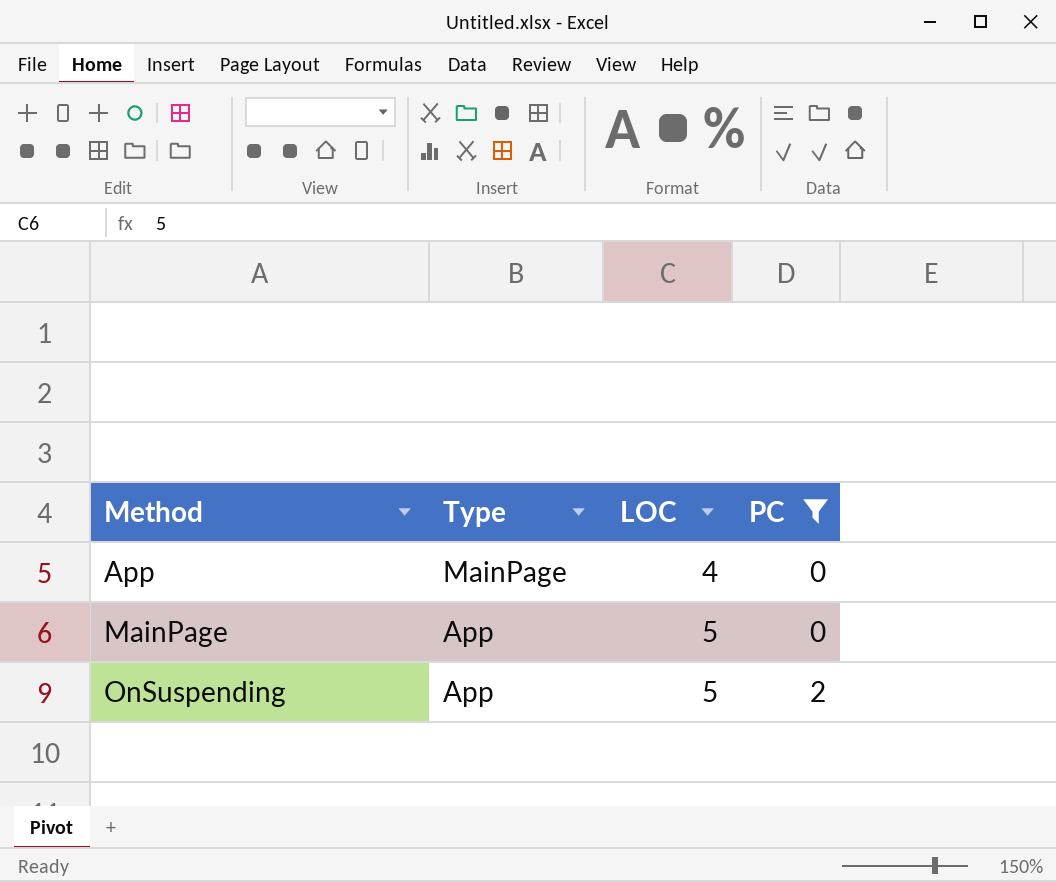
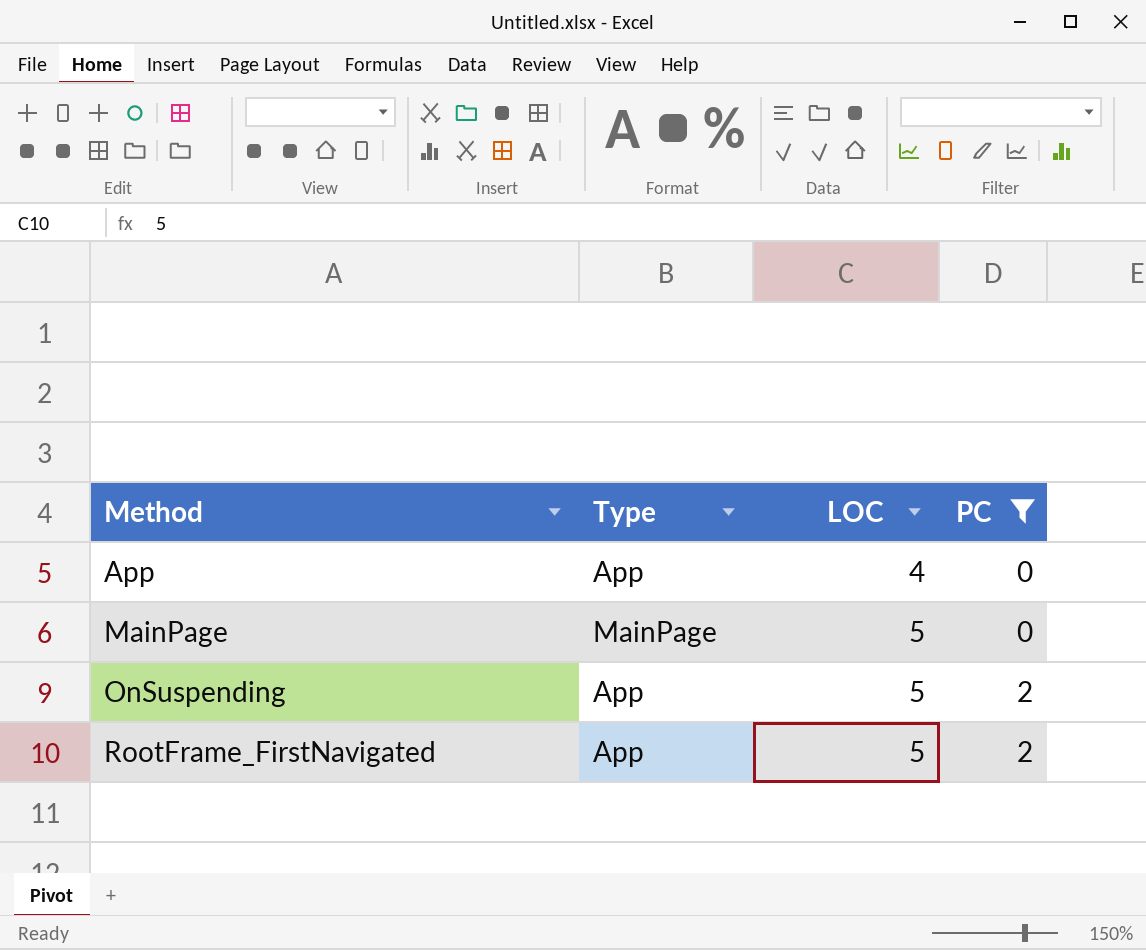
App | Type: MainPage -> App
MainPage | Type: App -> MainPage
row RootFrame_FirstNavigated: none -> App | 5 | 2

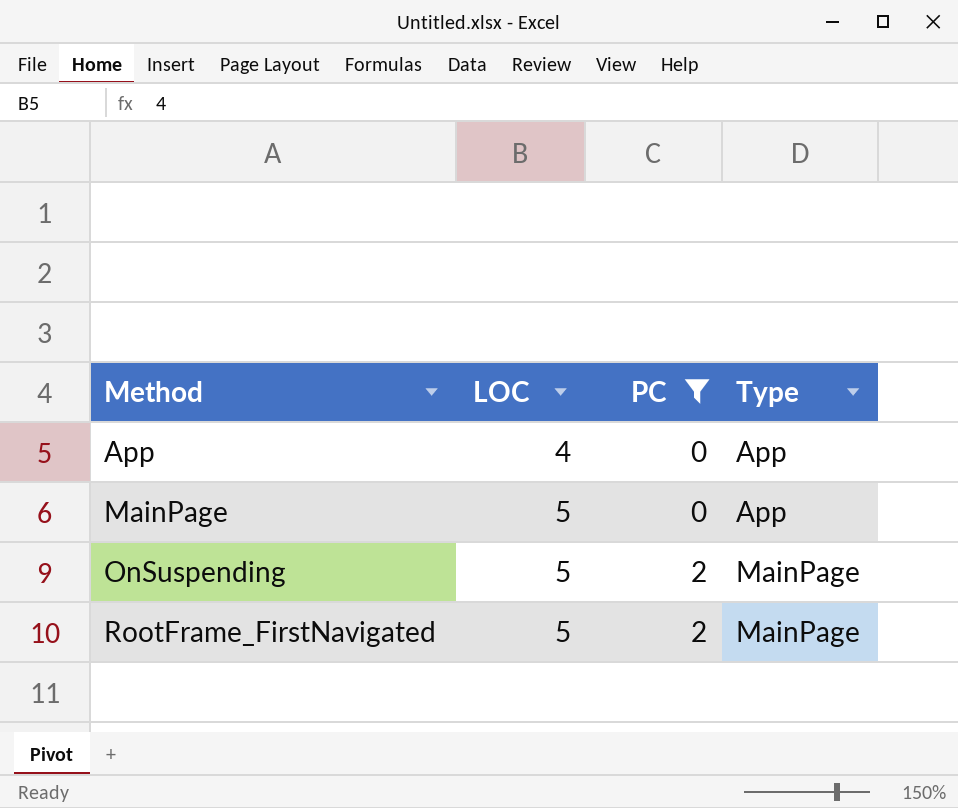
column Type | position: 2 -> 4
MainPage | Type: MainPage -> App
OnSuspending | Type: App -> MainPage
RootFrame_FirstNavigated | Type: App -> MainPage

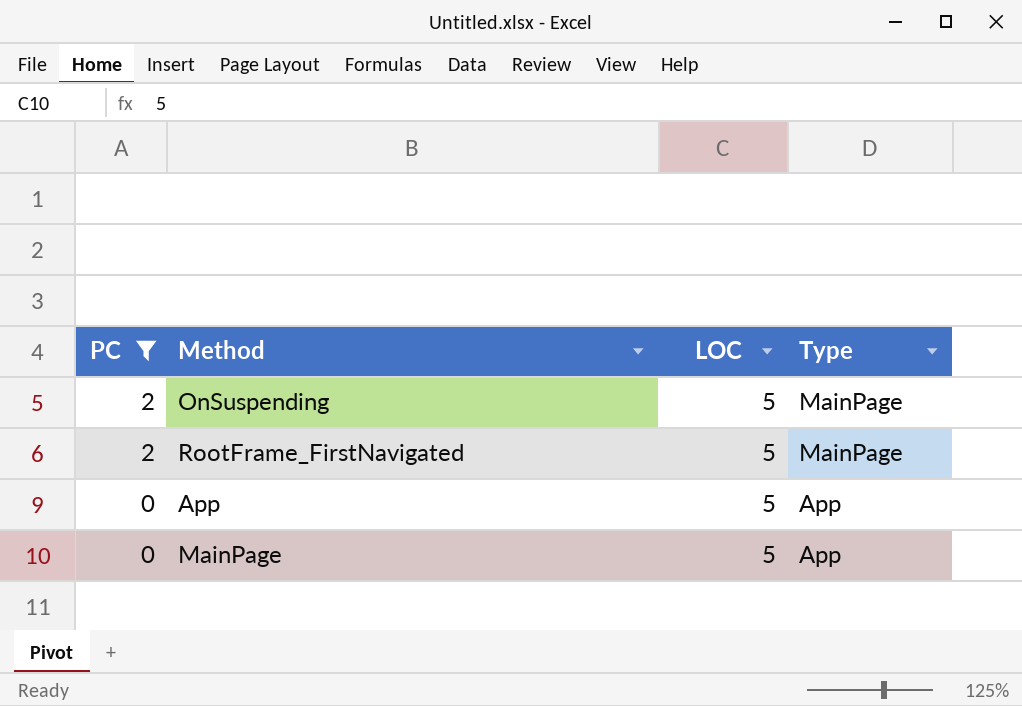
row order: Method ascending -> PC descending
column PC | position: 3 -> 1
App | LOC: 4 -> 5

